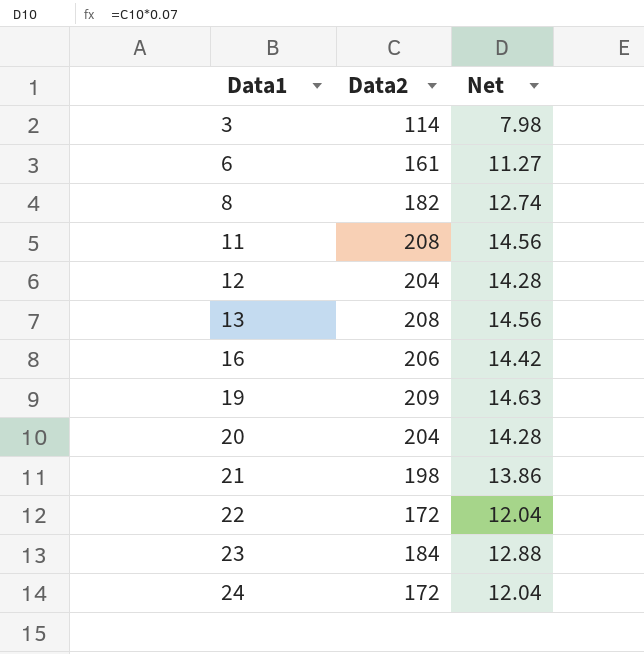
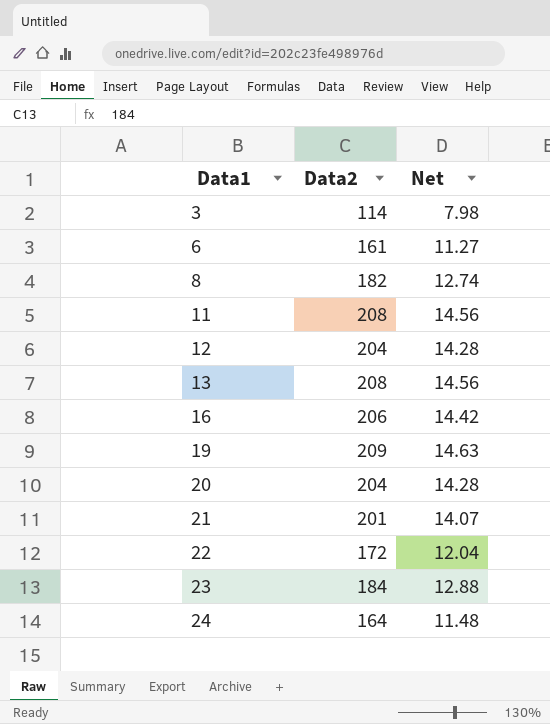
21 | Data2: 198 -> 201
21 | Net: 13.86 -> 14.07
24 | Data2: 172 -> 164
24 | Net: 12.04 -> 11.48

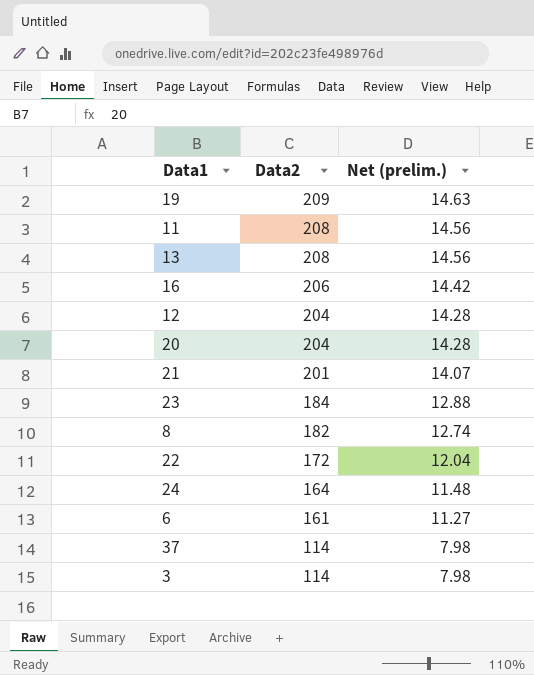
row order: Data1 ascending -> Data2 descending
column name: Net -> Net (prelim.)
row 37: none -> 114 | 7.98

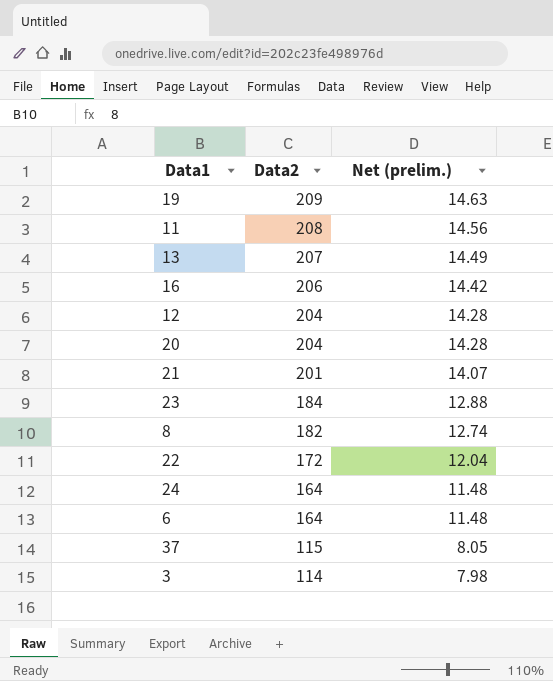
13 | Data2: 208 -> 207
13 | Net (prelim.): 14.56 -> 14.49
6 | Data2: 161 -> 164
6 | Net (prelim.): 11.27 -> 11.48
37 | Data2: 114 -> 115
37 | Net (prelim.): 7.98 -> 8.05

